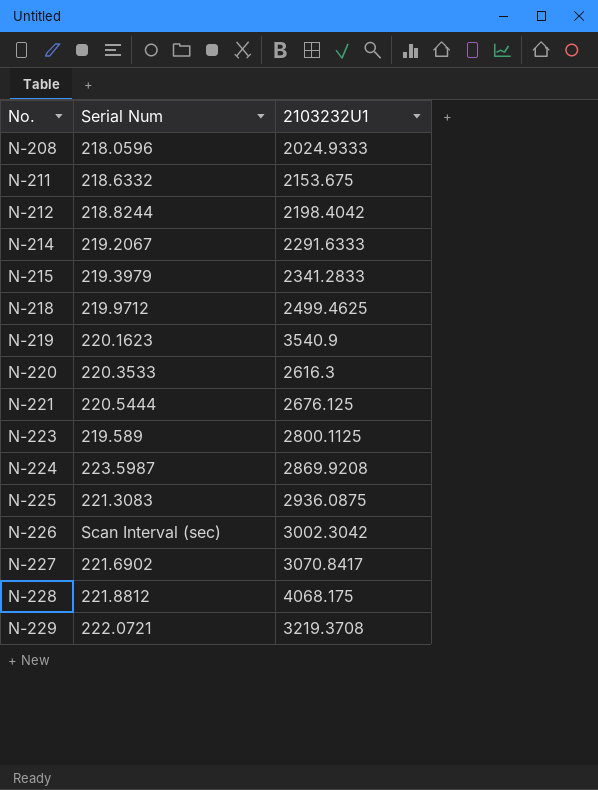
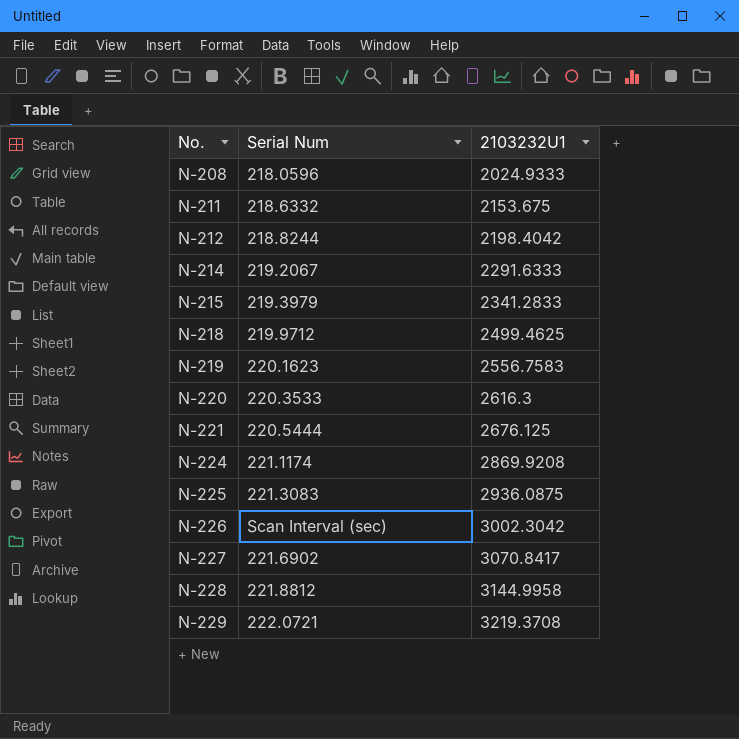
row N-223: 219.589 | 2800.1125 -> none
N-219 | 2103232U1: 3540.9 -> 2556.7583
N-224 | Serial Num: 223.5987 -> 221.1174
N-228 | 2103232U1: 4068.175 -> 3144.9958

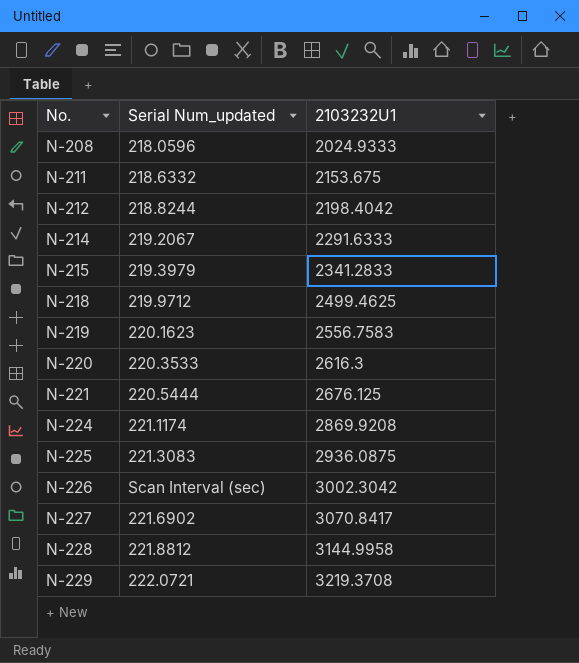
column name: Serial Num -> Serial Num_updated

